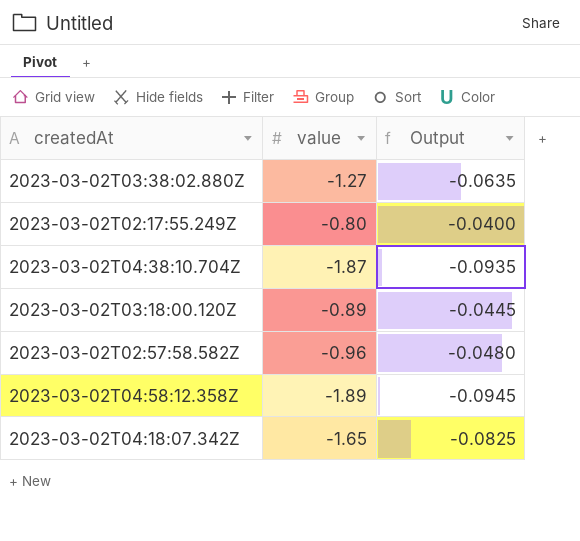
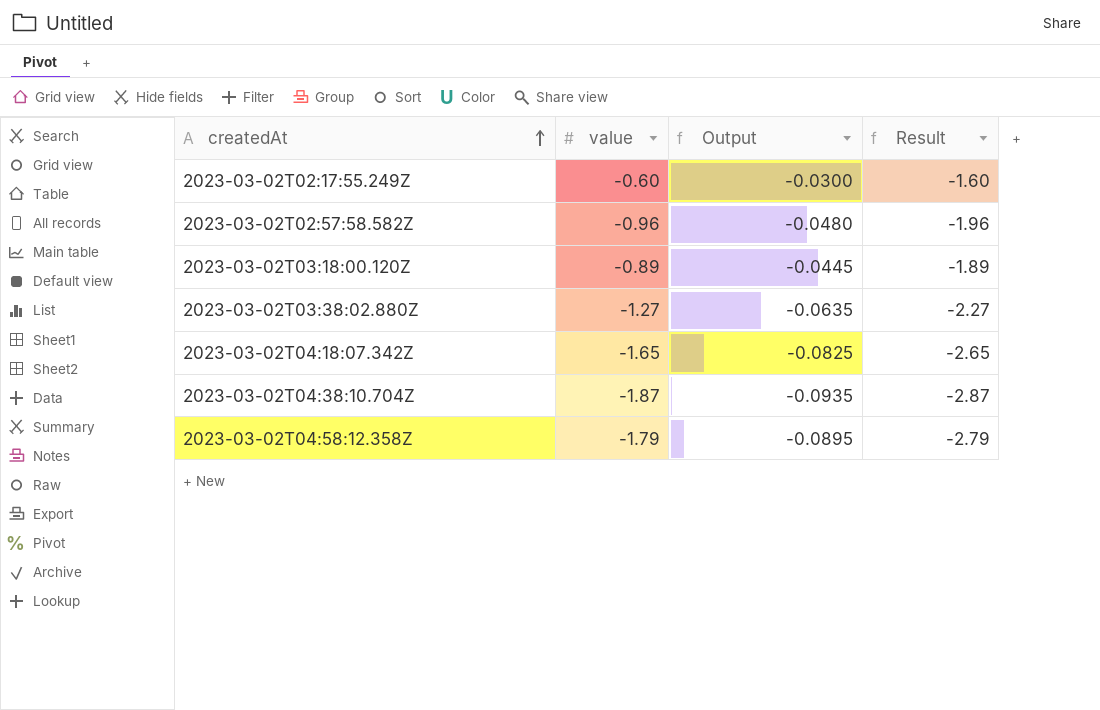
row order: none -> createdAt ascending
column Result | formula: none -> [value] - 1
2023-03-02T02:17:55.249Z | value: -0.80 -> -0.60
2023-03-02T02:17:55.249Z | Output: -0.0400 -> -0.0300
2023-03-02T04:58:12.358Z | value: -1.89 -> -1.79
2023-03-02T04:58:12.358Z | Output: -0.0945 -> -0.0895

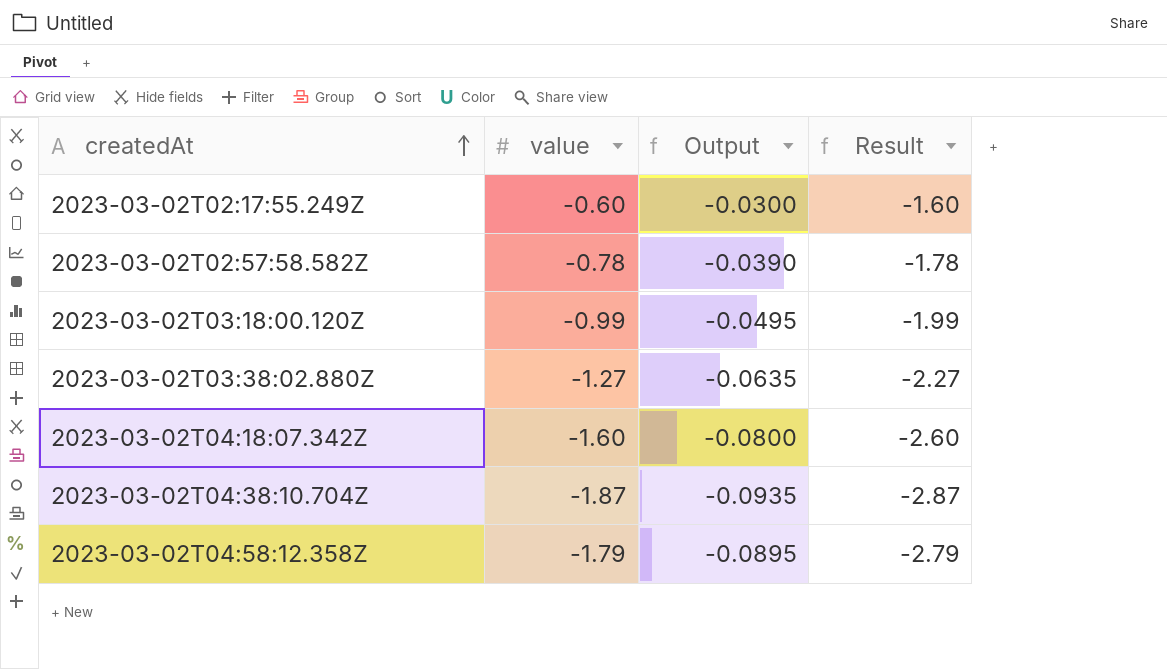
2023-03-02T02:57:58.582Z | value: -0.96 -> -0.78
2023-03-02T02:57:58.582Z | Output: -0.0480 -> -0.0390
2023-03-02T02:57:58.582Z | Result: -1.96 -> -1.78
2023-03-02T03:18:00.120Z | value: -0.89 -> -0.99
2023-03-02T03:18:00.120Z | Output: -0.0445 -> -0.0495
2023-03-02T03:18:00.120Z | Result: -1.89 -> -1.99
2023-03-02T04:18:07.342Z | value: -1.65 -> -1.60
2023-03-02T04:18:07.342Z | Output: -0.0825 -> -0.0800
2023-03-02T04:18:07.342Z | Result: -2.65 -> -2.60

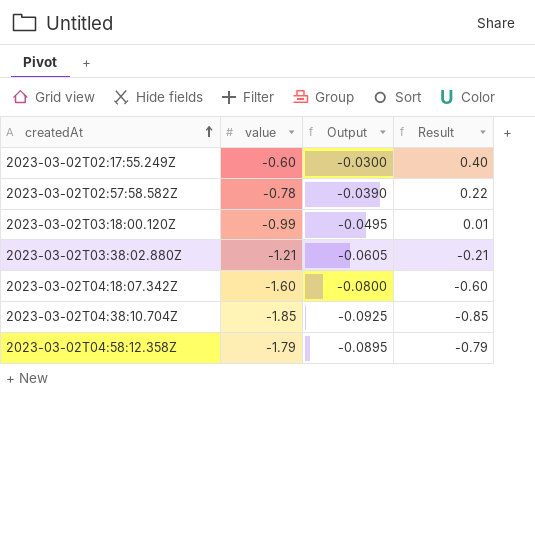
column Result | formula: [value] - 1 -> [value] + 1
2023-03-02T03:38:02.880Z | value: -1.27 -> -1.21
2023-03-02T03:38:02.880Z | Output: -0.0635 -> -0.0605
2023-03-02T04:38:10.704Z | value: -1.87 -> -1.85
2023-03-02T04:38:10.704Z | Output: -0.0935 -> -0.0925

